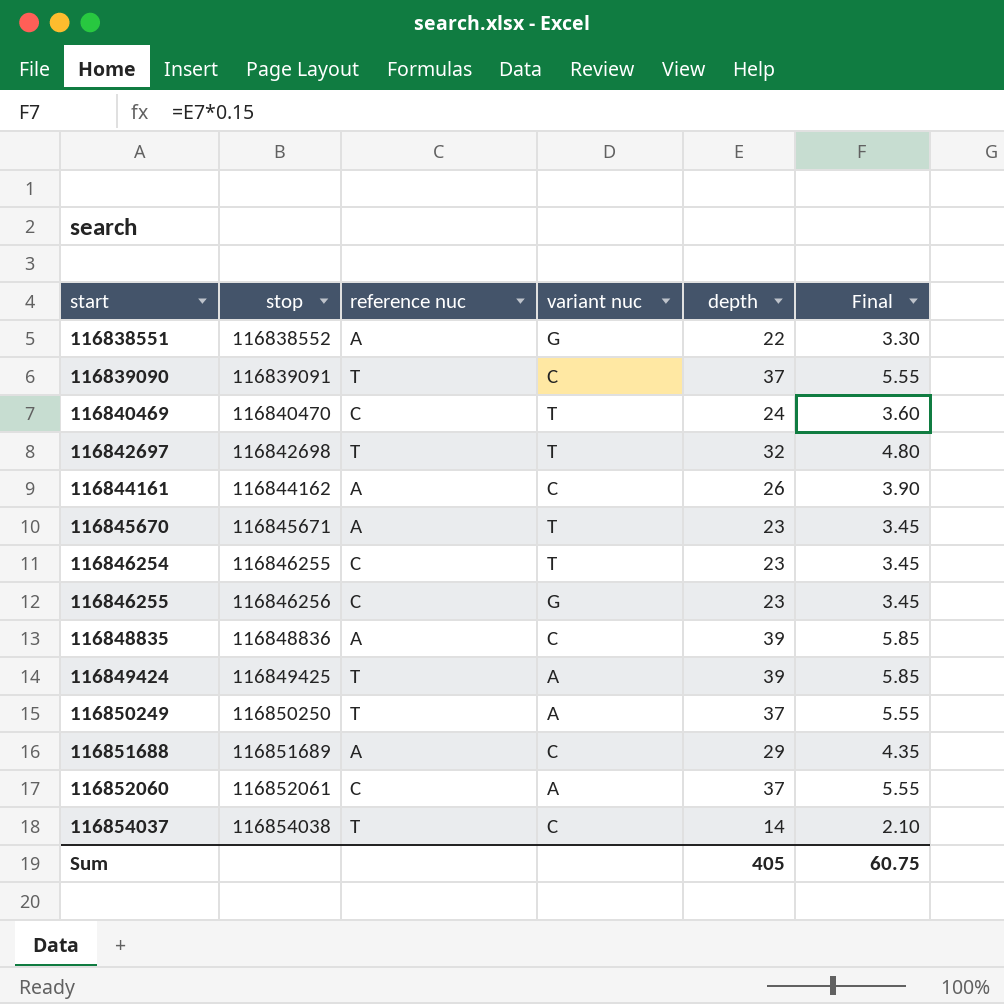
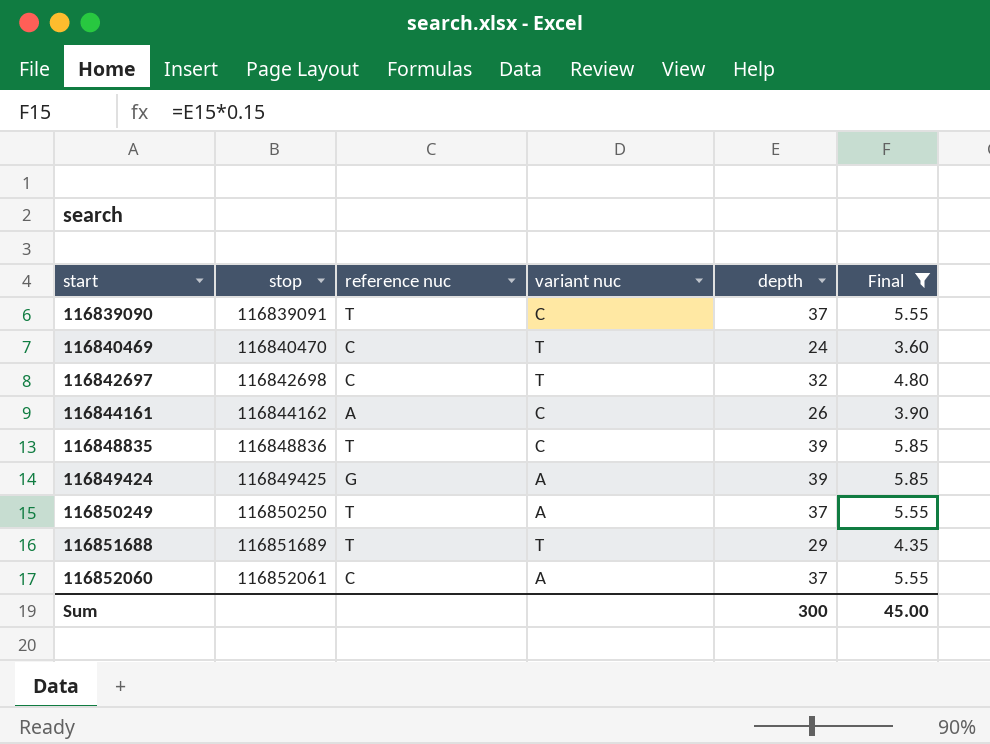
filter: none -> Final >= 3.60
116842697 | reference nuc: T -> C
116848835 | reference nuc: A -> T
116849424 | reference nuc: T -> G
116851688 | reference nuc: A -> T
116851688 | variant nuc: C -> T
Sum | depth: 405 -> 300
Sum | Final: 60.75 -> 45.00

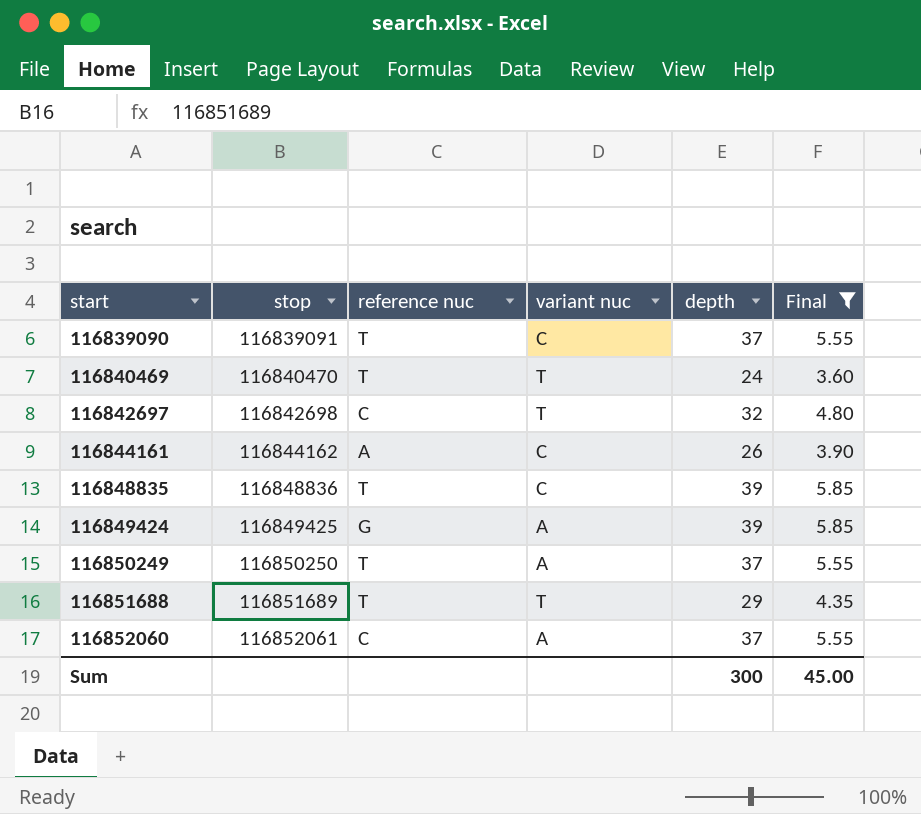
116840469 | reference nuc: C -> T

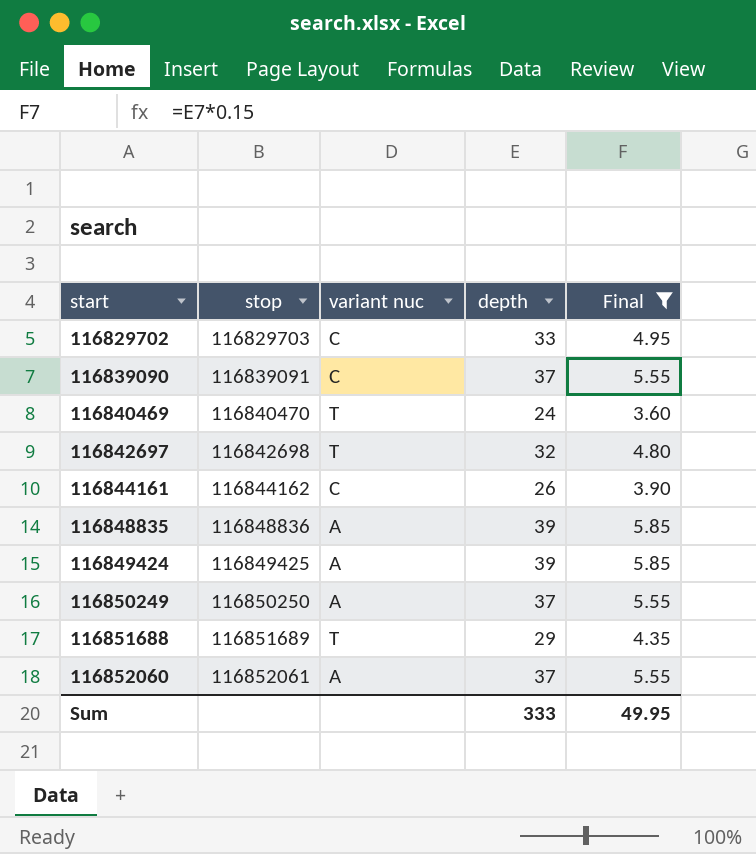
column reference nuc | position: 3 -> none
row 116829702: none -> 116829703 | C | 33 | 4.95
116848835 | variant nuc: C -> A
Sum | depth: 300 -> 333
Sum | Final: 45.00 -> 49.95

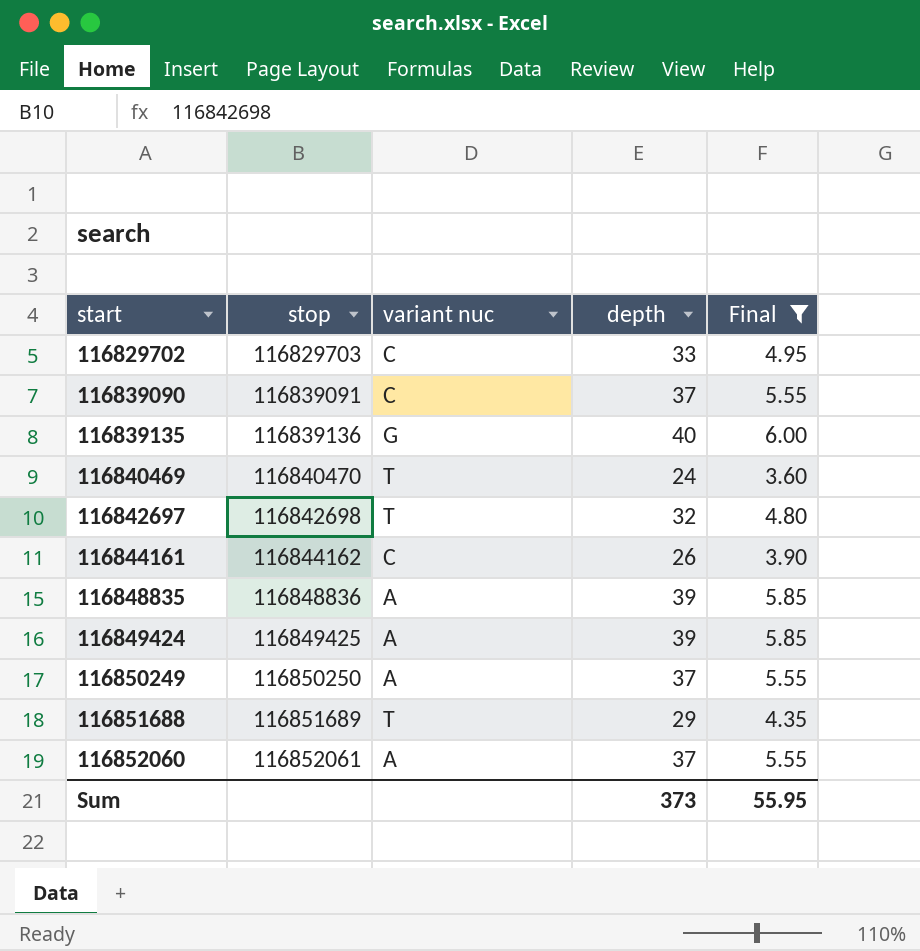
row 116839135: none -> 116839136 | G | 40 | 6.00
Sum | depth: 333 -> 373
Sum | Final: 49.95 -> 55.95

